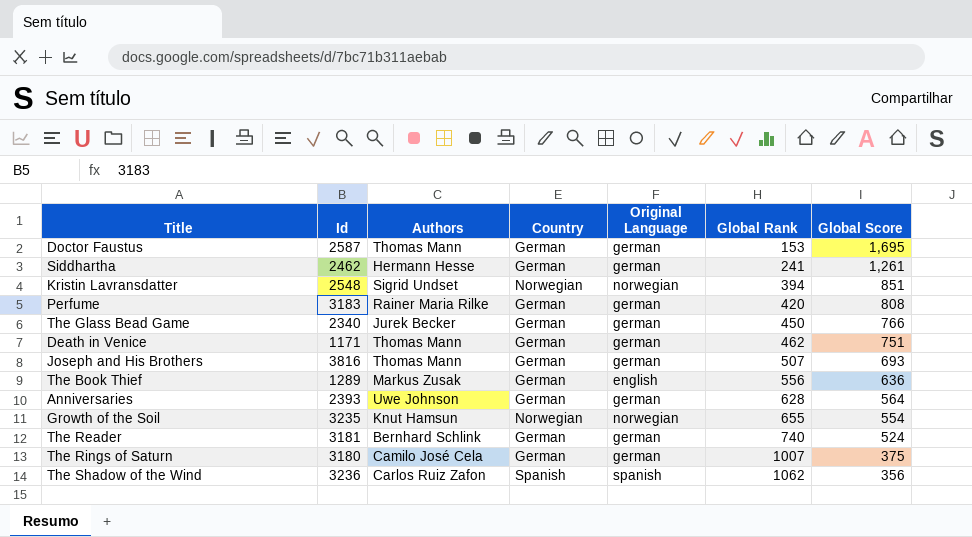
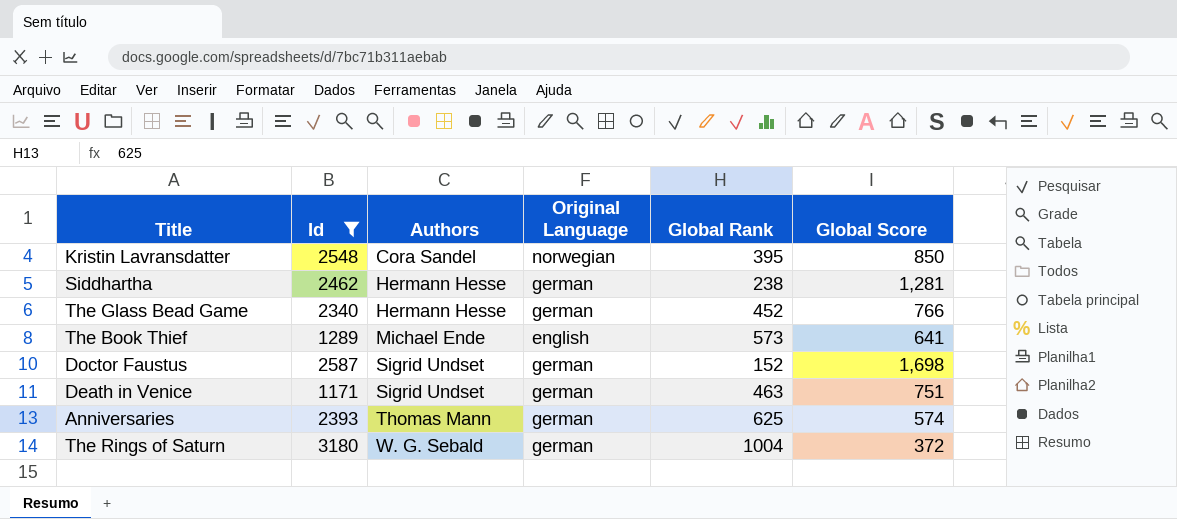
filter: none -> Id <= 3180
row order: Global Rank ascending -> Authors ascending
column Country | position: 4 -> none
Kristin Lavransdatter | Authors: Sigrid Undset -> Cora Sandel
Kristin Lavransdatter | Global Rank: 394 -> 395
Kristin Lavransdatter | Global Score: 851 -> 850
Siddhartha | Global Rank: 241 -> 238
Siddhartha | Global Score: 1,261 -> 1,281
The Glass Bead Game | Authors: Jurek Becker -> Hermann Hesse
The Glass Bead Game | Global Rank: 450 -> 452
The Book Thief | Authors: Markus Zusak -> Michael Ende
The Book Thief | Global Rank: 556 -> 573
The Book Thief | Global Score: 636 -> 641
Doctor Faustus | Authors: Thomas Mann -> Sigrid Undset
Doctor Faustus | Global Rank: 153 -> 152
Doctor Faustus | Global Score: 1,695 -> 1,698
Death in Venice | Authors: Thomas Mann -> Sigrid Undset
Death in Venice | Global Rank: 462 -> 463
Anniversaries | Authors: Uwe Johnson -> Thomas Mann
Anniversaries | Global Rank: 628 -> 625
Anniversaries | Global Score: 564 -> 574
The Rings of Saturn | Authors: Camilo José Cela -> W. G. Sebald
The Rings of Saturn | Global Rank: 1007 -> 1004
The Rings of Saturn | Global Score: 375 -> 372

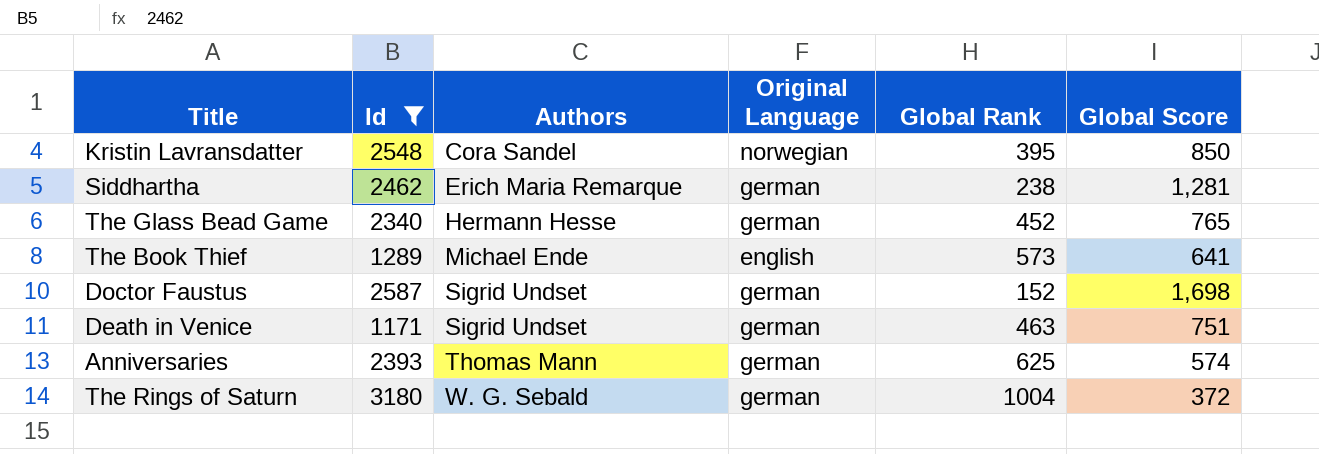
Siddhartha | Authors: Hermann Hesse -> Erich Maria Remarque
The Glass Bead Game | Global Score: 766 -> 765

